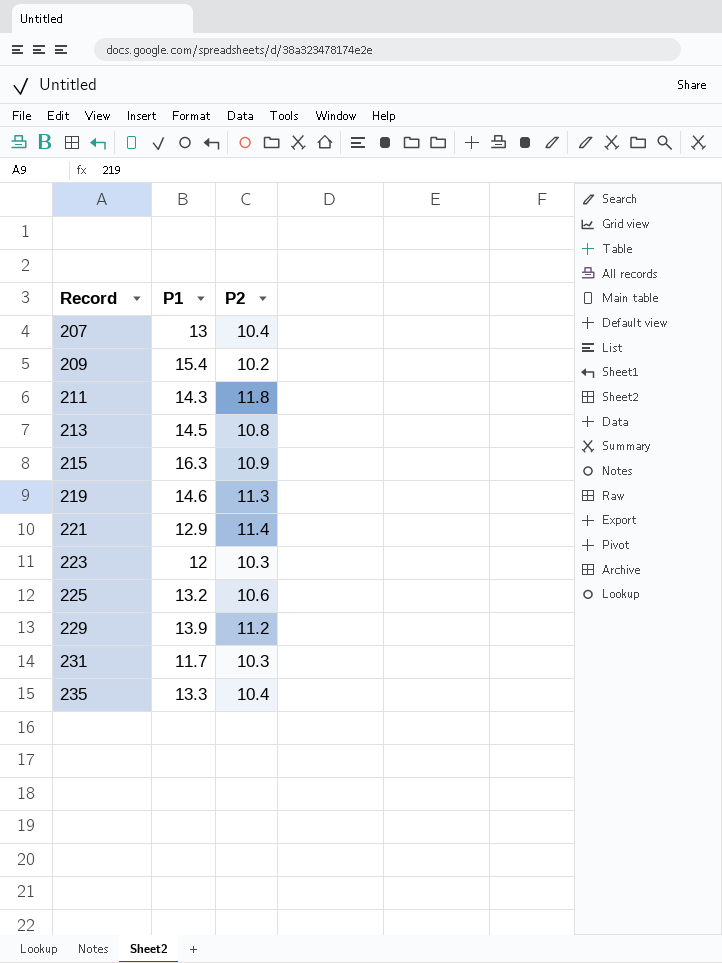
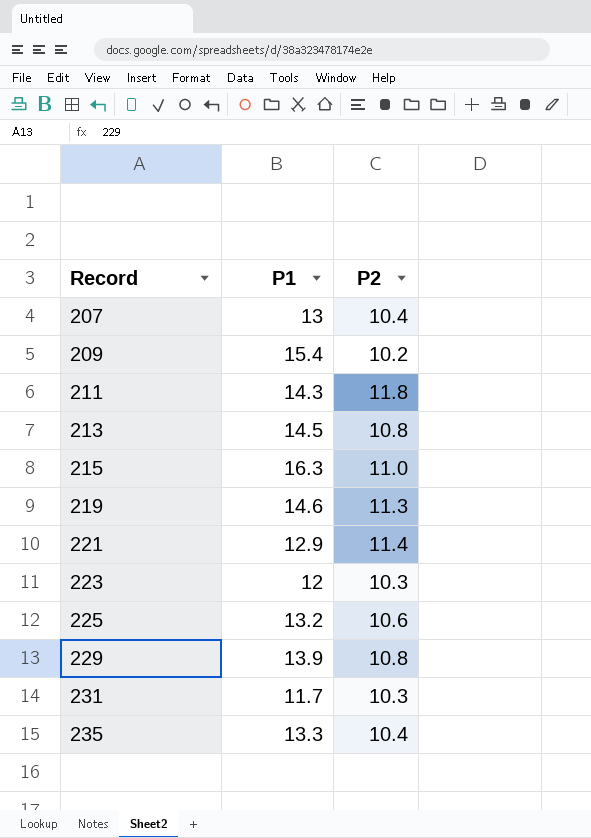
215 | P2: 10.9 -> 11.0
229 | P2: 11.2 -> 10.8

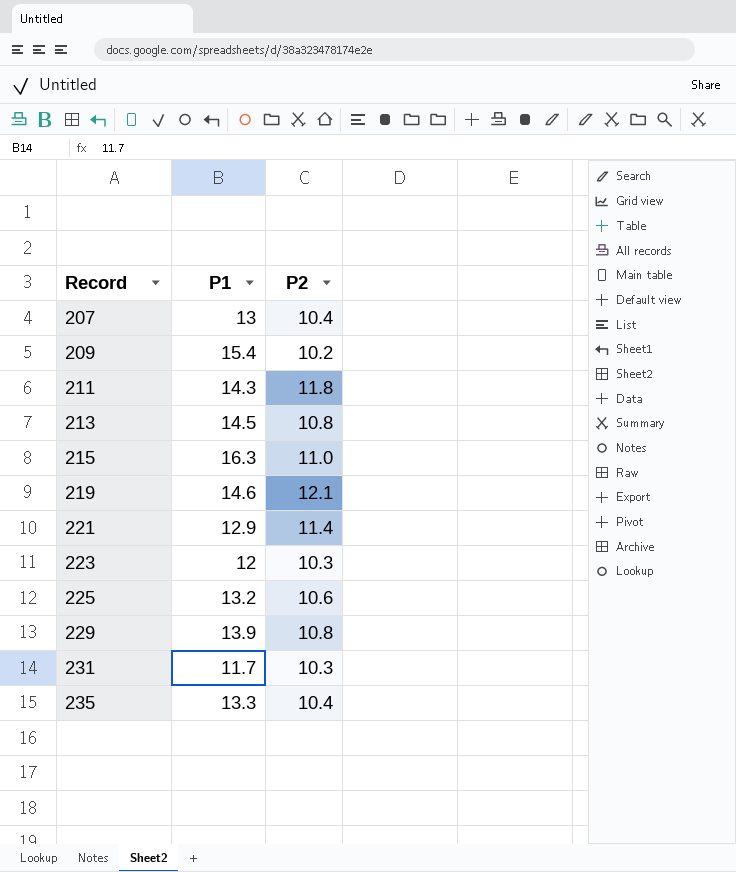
219 | P2: 11.3 -> 12.1

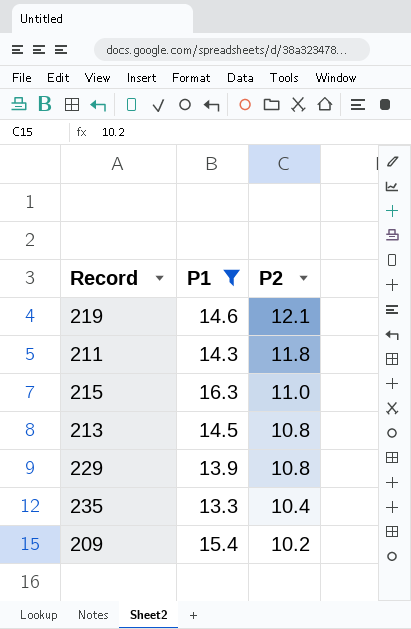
filter: none -> P1 >= 13.3
row order: Record ascending -> P2 descending

